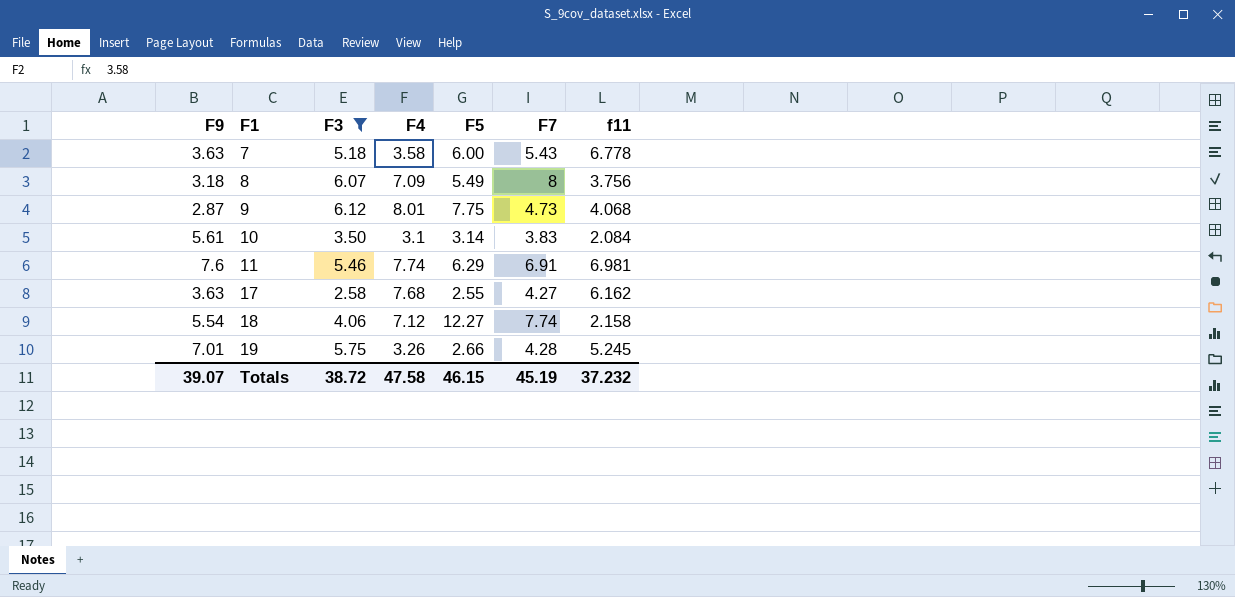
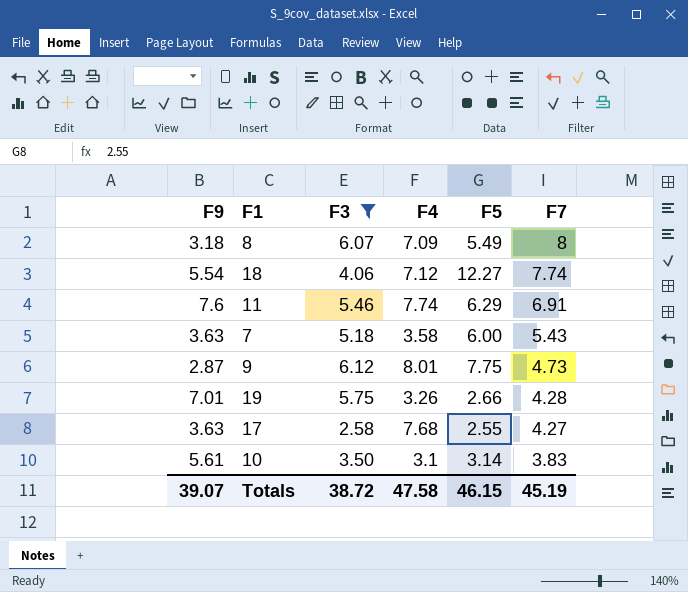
row order: F1 ascending -> F7 descending
column f11 | position: 7 -> none

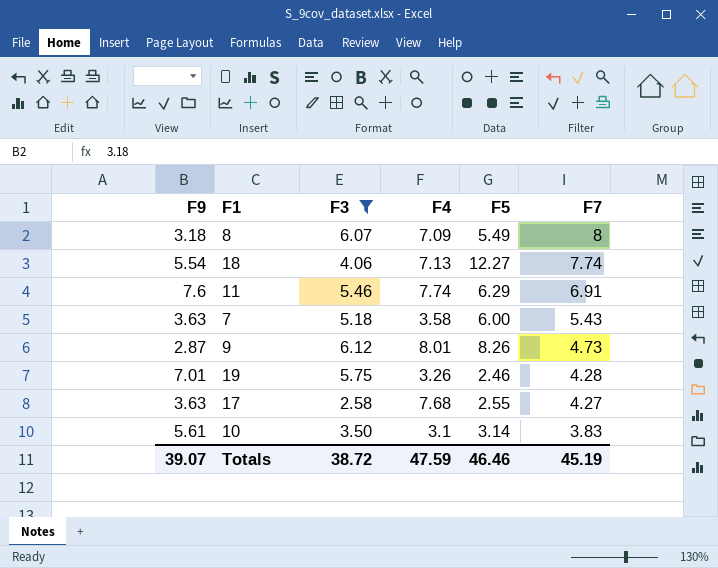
18 | F4: 7.12 -> 7.13
9 | F5: 7.75 -> 8.26
19 | F5: 2.66 -> 2.46
Totals | F4: 47.58 -> 47.59
Totals | F5: 46.15 -> 46.46

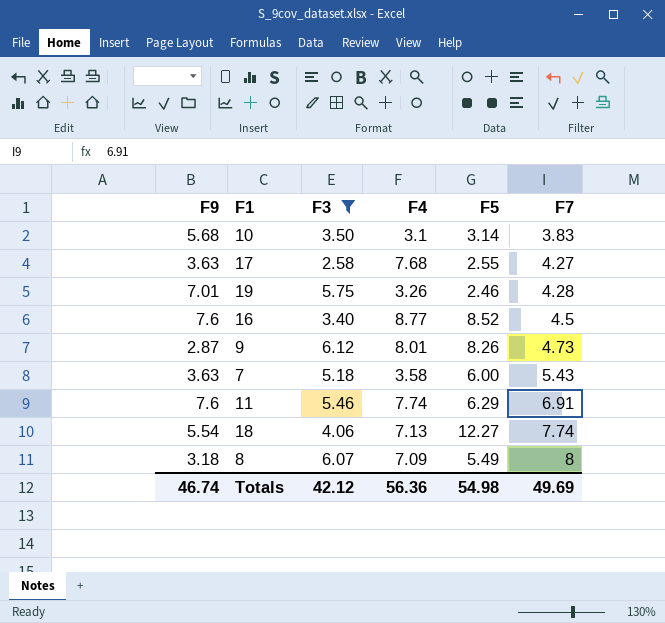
row order: F7 descending -> F7 ascending
10 | F9: 5.61 -> 5.68
row 16: none -> 7.6 | 3.40 | 8.77 | 8.52 | 4.5
Totals | F9: 39.07 -> 46.74
Totals | F3: 38.72 -> 42.12
Totals | F4: 47.59 -> 56.36
Totals | F5: 46.46 -> 54.98
Totals | F7: 45.19 -> 49.69

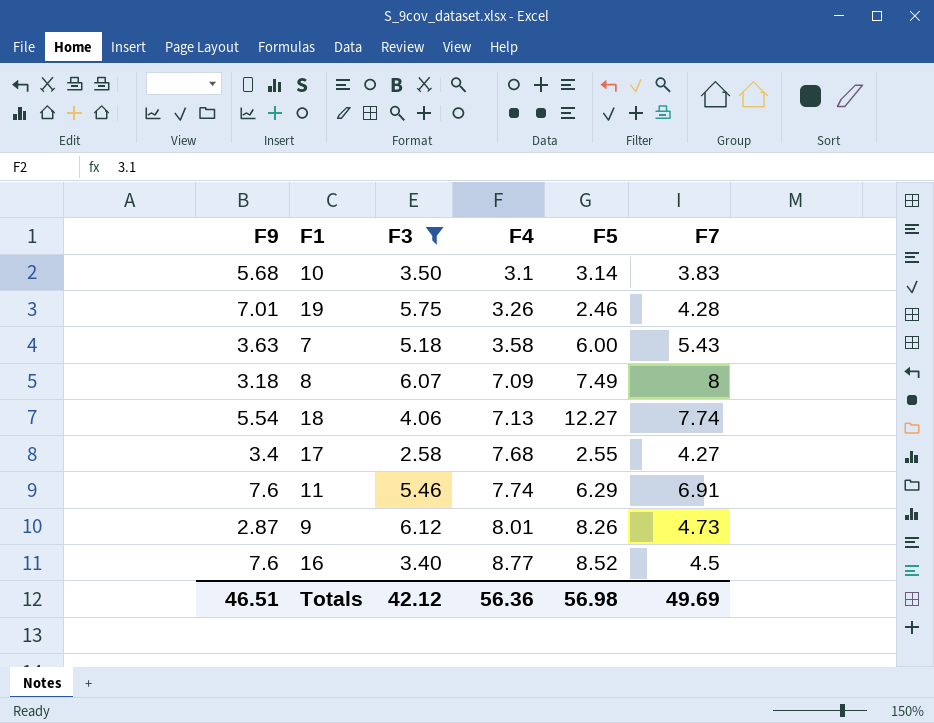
row order: F7 ascending -> F4 ascending
8 | F5: 5.49 -> 7.49
17 | F9: 3.63 -> 3.4
Totals | F9: 46.74 -> 46.51
Totals | F5: 54.98 -> 56.98

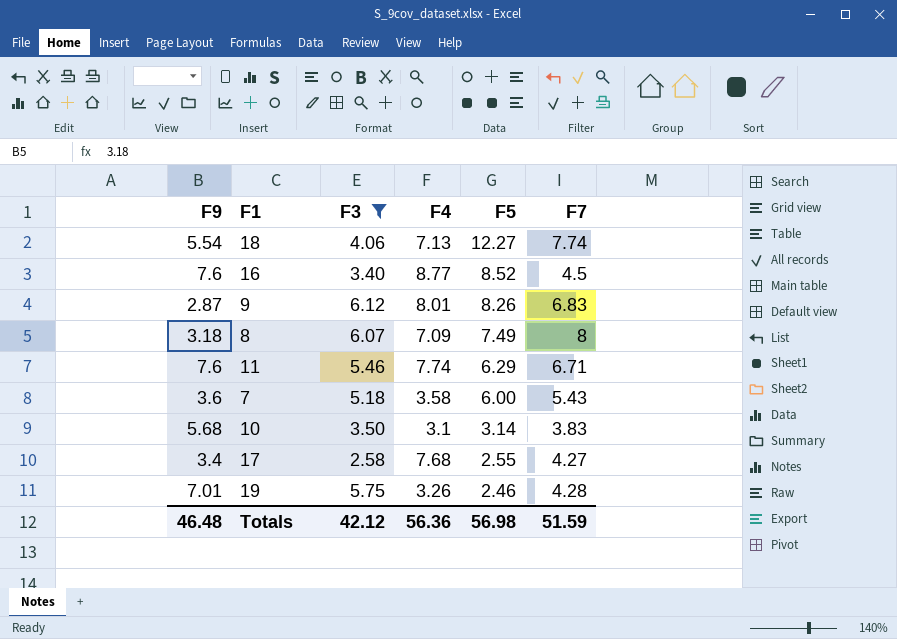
row order: F4 ascending -> F5 descending
9 | F7: 4.73 -> 6.83
11 | F7: 6.91 -> 6.71
7 | F9: 3.63 -> 3.6
Totals | F9: 46.51 -> 46.48
Totals | F7: 49.69 -> 51.59

